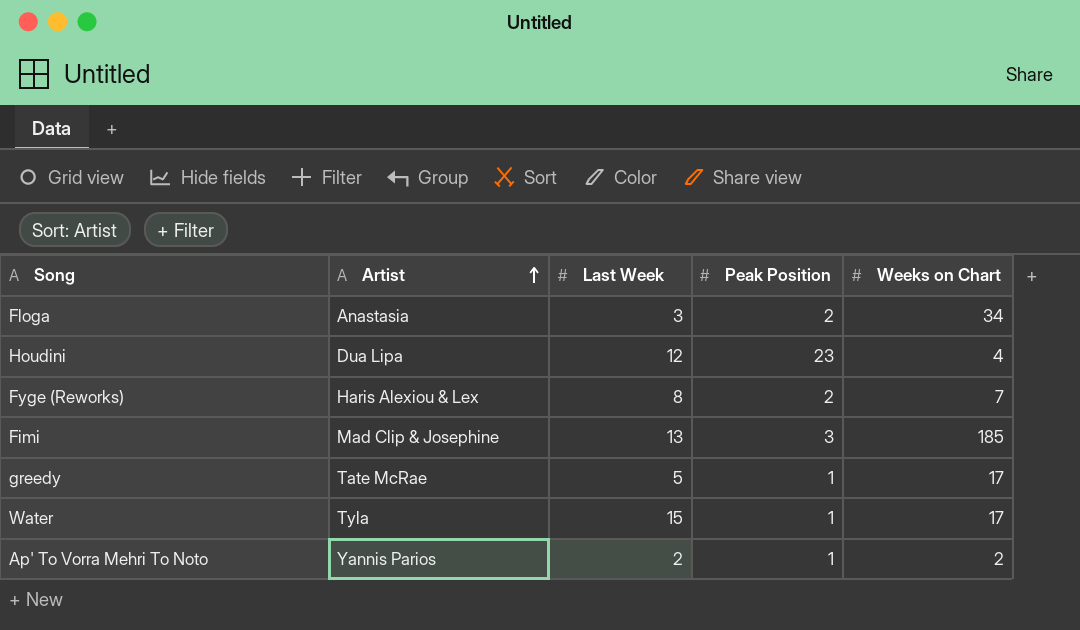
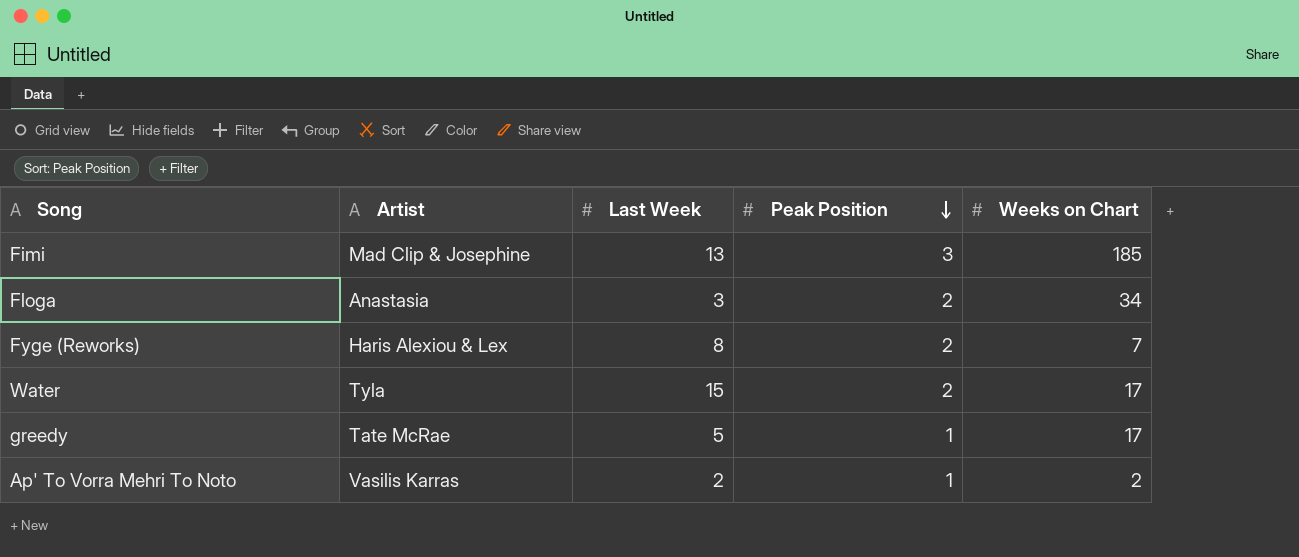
row order: Artist ascending -> Peak Position descending
row Houdini: Dua Lipa | 12 | 23 | 4 -> none
Water | Peak Position: 1 -> 2
Ap' To Vorra Mehri To Noto | Artist: Yannis Parios -> Vasilis Karras

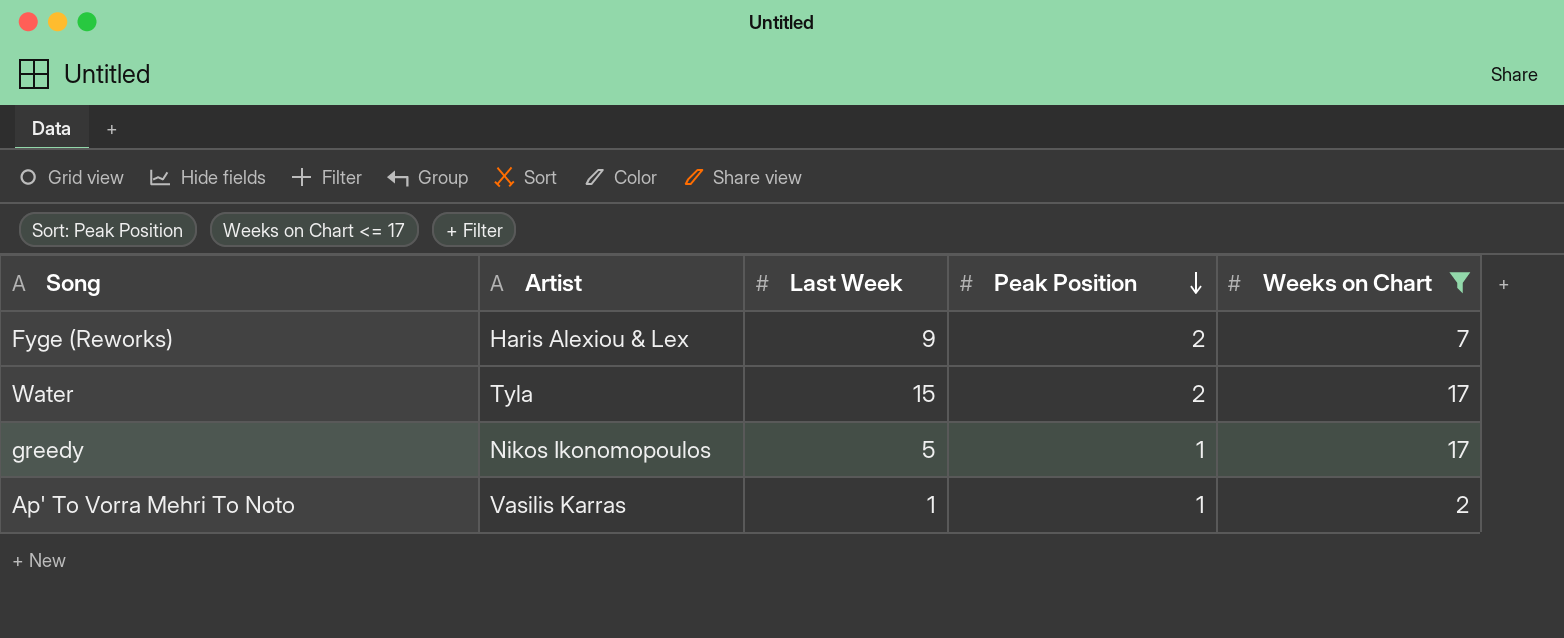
filter: none -> Weeks on Chart <= 17
Fyge (Reworks) | Last Week: 8 -> 9
greedy | Artist: Tate McRae -> Nikos Ikonomopoulos
Ap' To Vorra Mehri To Noto | Last Week: 2 -> 1

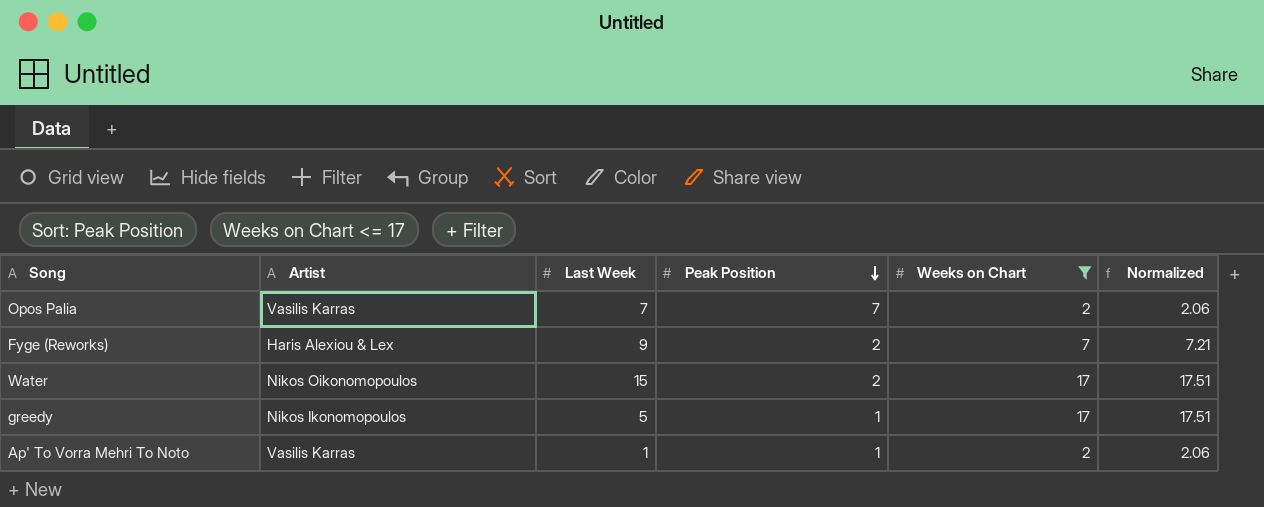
column Normalized | formula: none -> [Weeks on Chart] * 1.03
row Opos Palia: none -> Vasilis Karras | 7 | 7 | 2 | 2.06
Water | Artist: Tyla -> Nikos Oikonomopoulos

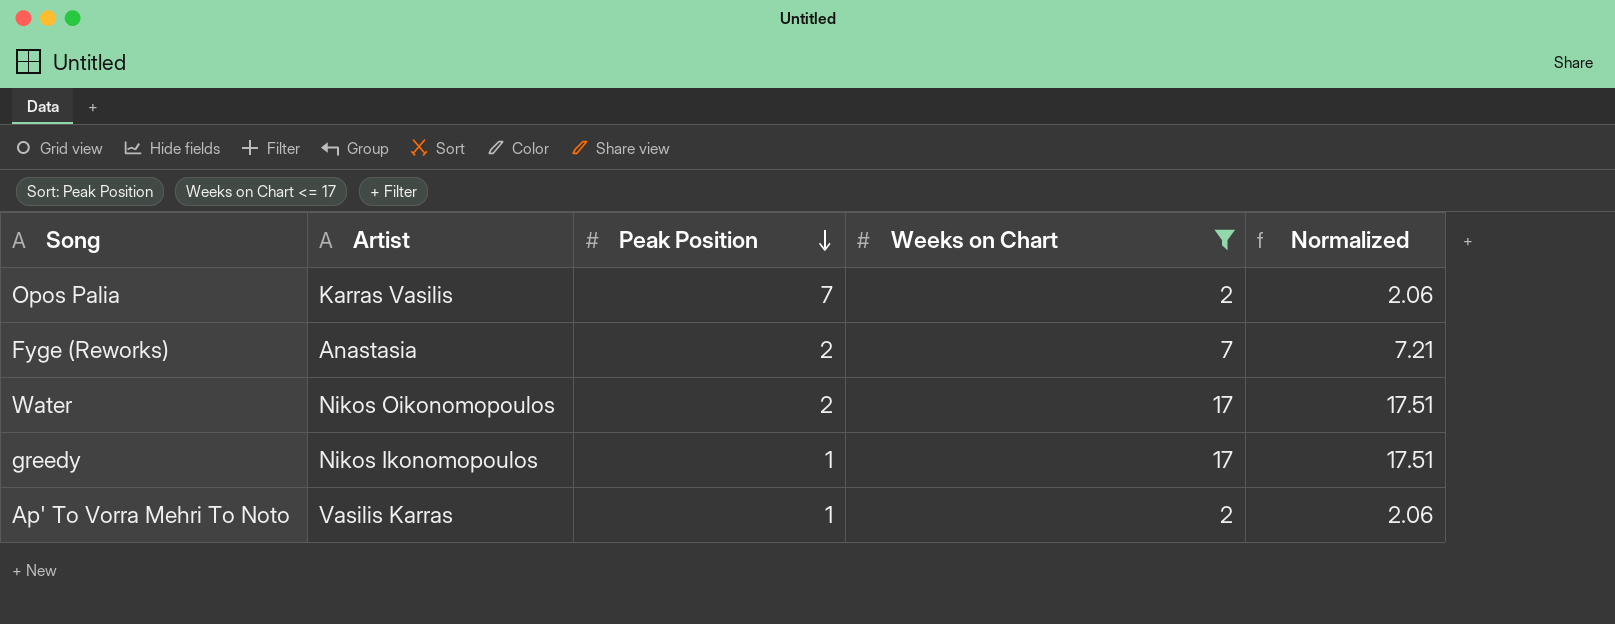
column Last Week | position: 3 -> none
Opos Palia | Artist: Vasilis Karras -> Karras Vasilis
Fyge (Reworks) | Artist: Haris Alexiou & Lex -> Anastasia

